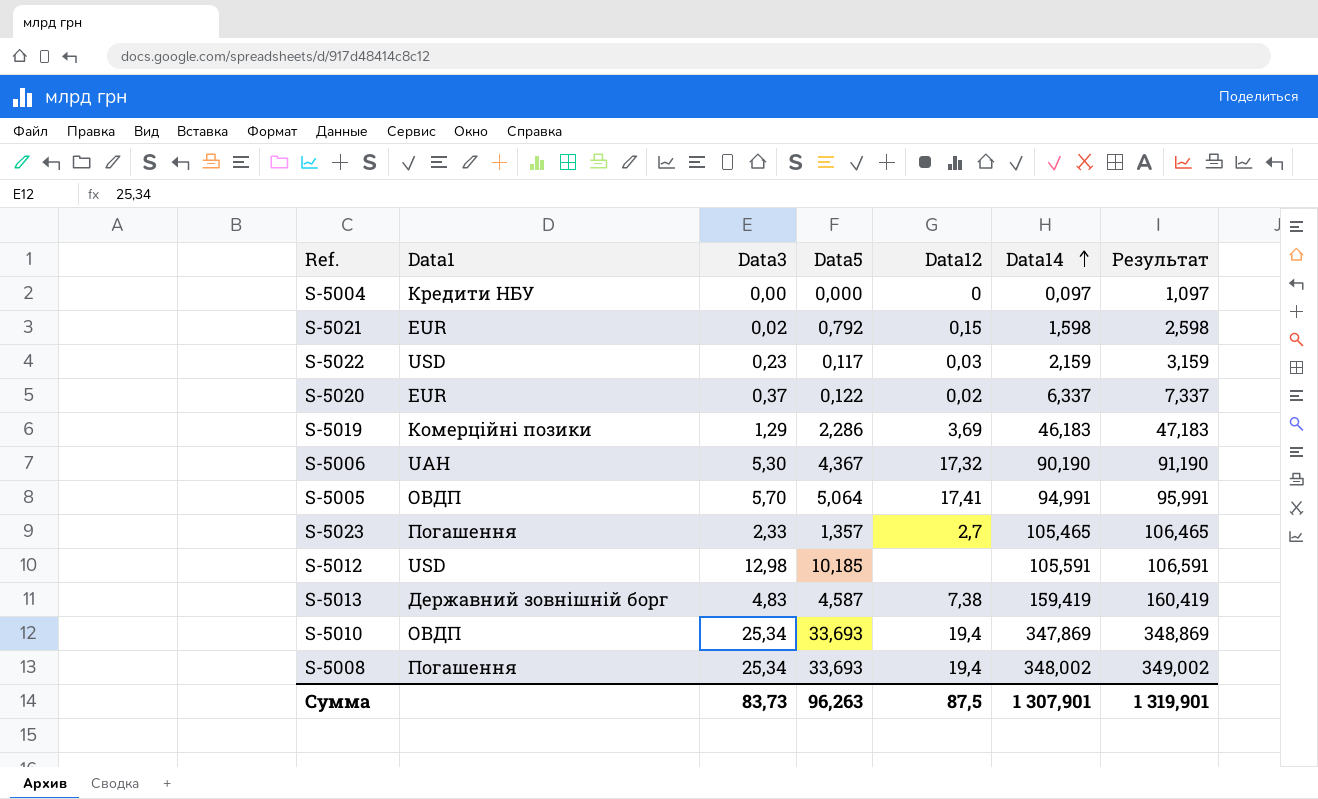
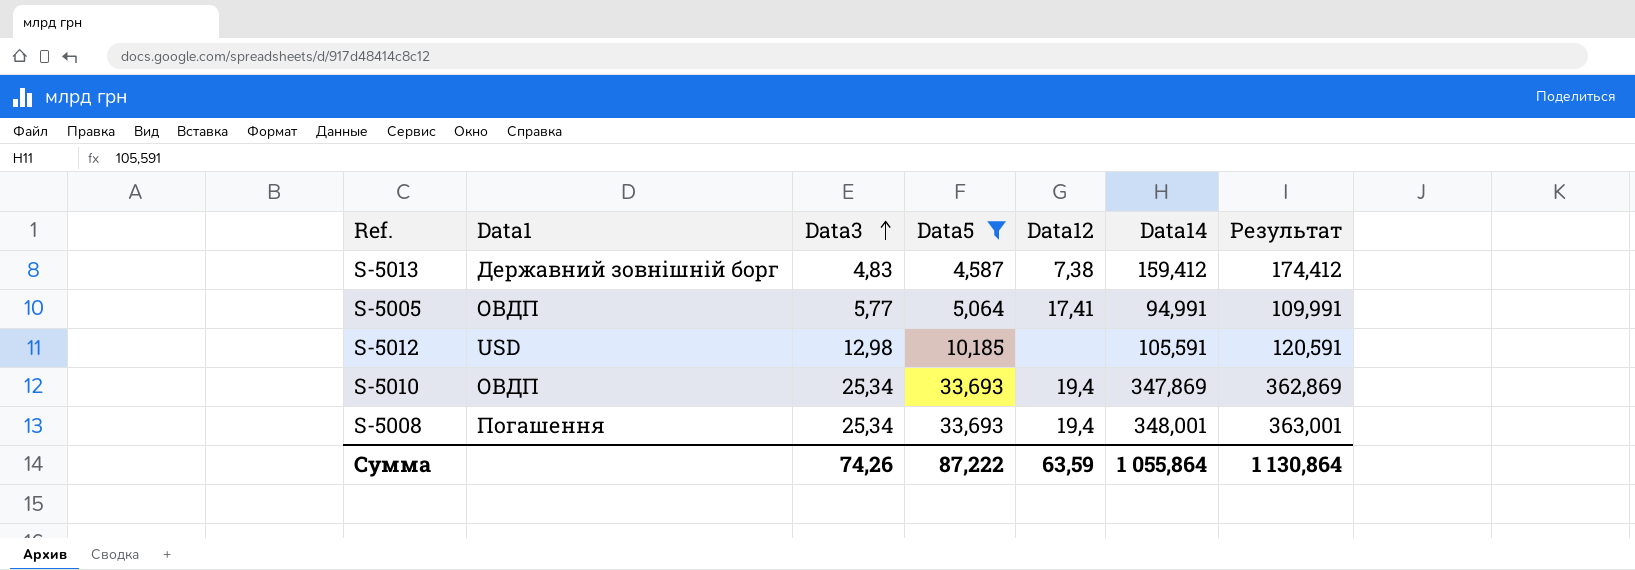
filter: none -> Data5 >= 4,587
row order: Data14 ascending -> Data3 ascending
column Результат | formula: [Data14] + 1 -> [Data14] + 15
S-5013 | Data14: 159,419 -> 159,412
S-5005 | Data3: 5,70 -> 5,77
S-5008 | Data14: 348,002 -> 348,001
Сумма | Data3: 83,73 -> 74,26
Сумма | Data5: 96,263 -> 87,222
Сумма | Data12: 87,5 -> 63,59
Сумма | Data14: 1 307,901 -> 1 055,864
Сумма | Результат: 1 319,901 -> 1 130,864

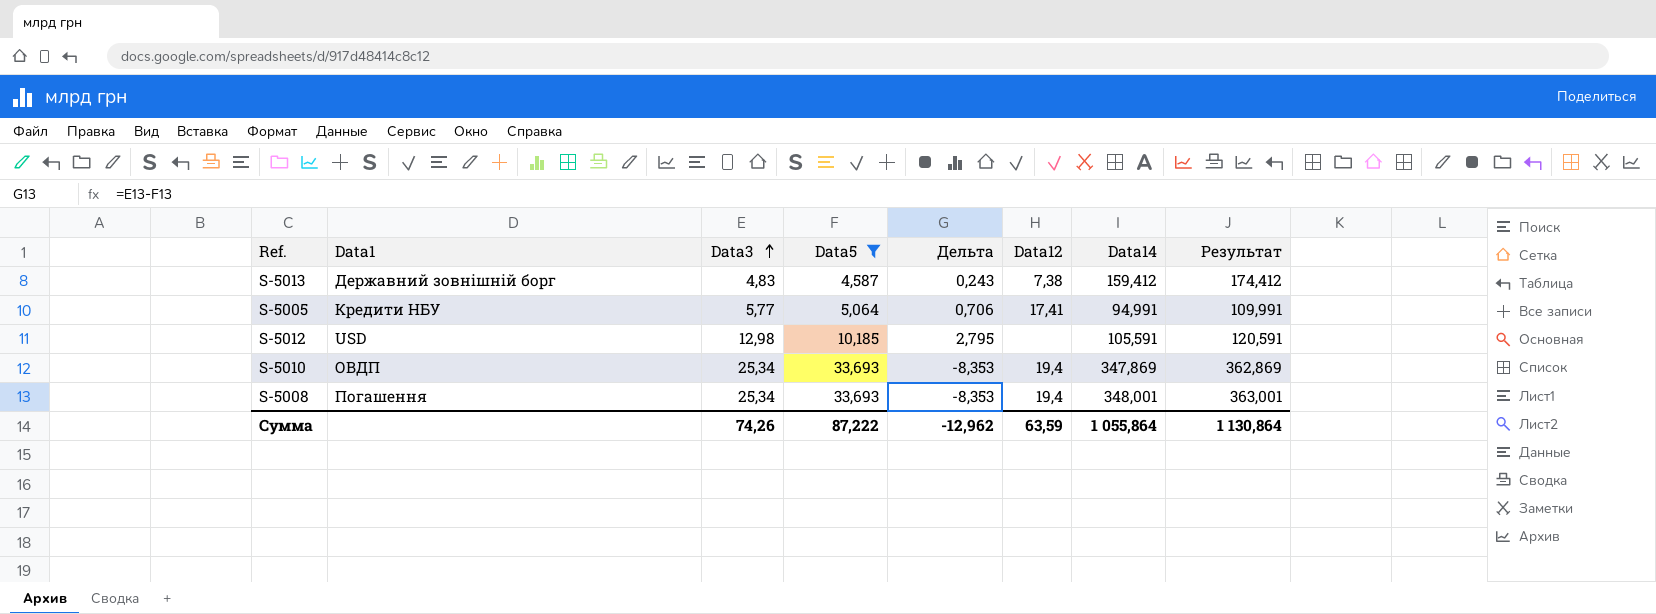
column Дельта | formula: none -> [Data3] - [Data5]
S-5005 | Data1: ОВДП -> Кредити НБУ

